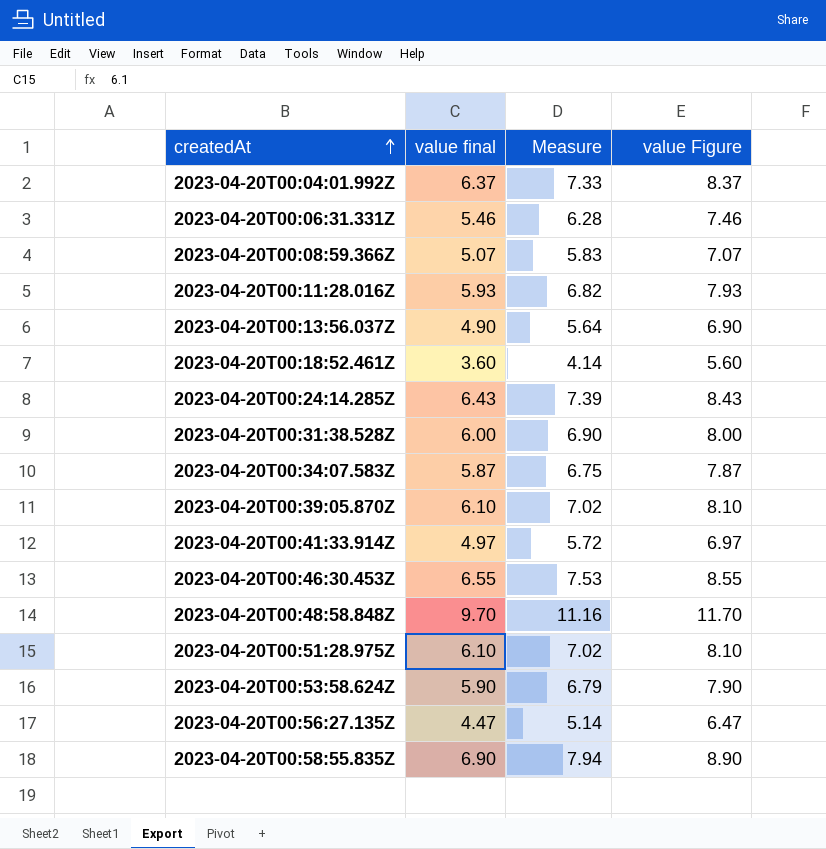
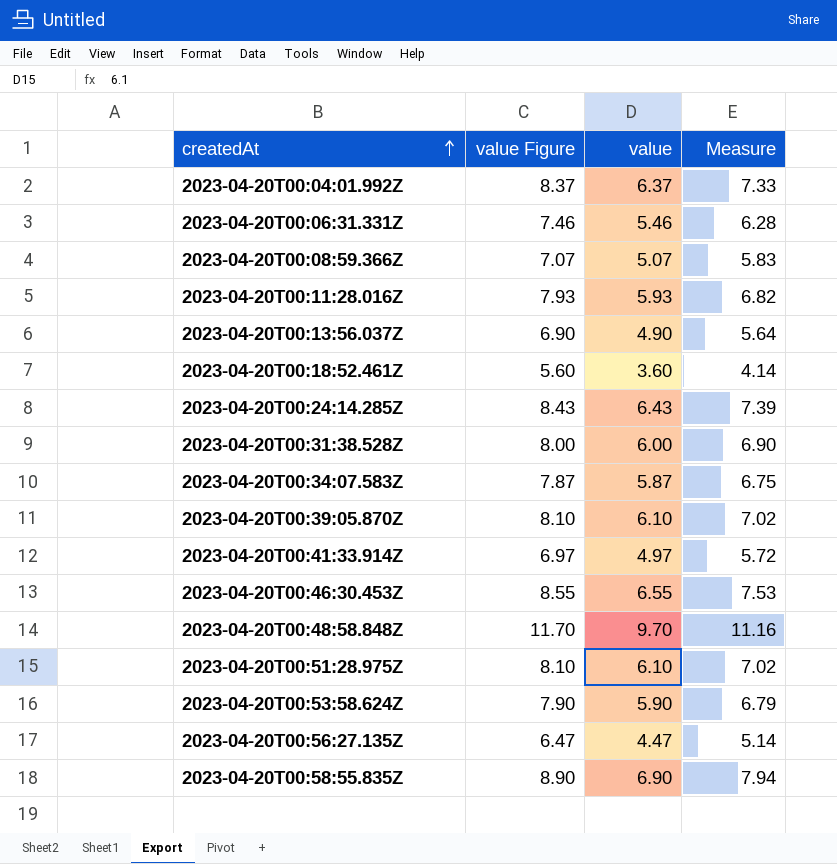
column value Figure | position: 4 -> 2
column name: value final -> value

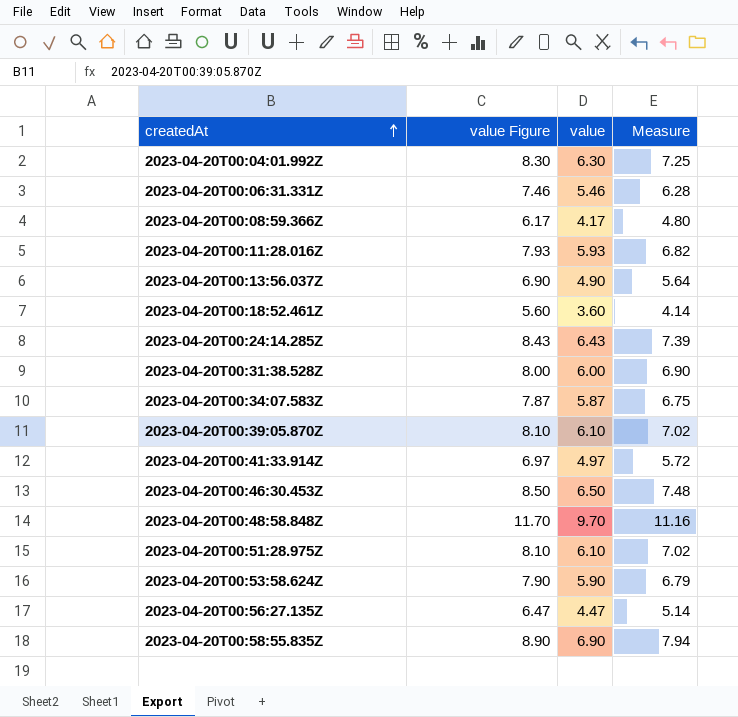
2023-04-20T00:04:01.992Z | value Figure: 8.37 -> 8.30
2023-04-20T00:04:01.992Z | value: 6.37 -> 6.30
2023-04-20T00:04:01.992Z | Measure: 7.33 -> 7.25
2023-04-20T00:08:59.366Z | value Figure: 7.07 -> 6.17
2023-04-20T00:08:59.366Z | value: 5.07 -> 4.17
2023-04-20T00:08:59.366Z | Measure: 5.83 -> 4.80
2023-04-20T00:46:30.453Z | value Figure: 8.55 -> 8.50
2023-04-20T00:46:30.453Z | value: 6.55 -> 6.50
2023-04-20T00:46:30.453Z | Measure: 7.53 -> 7.48

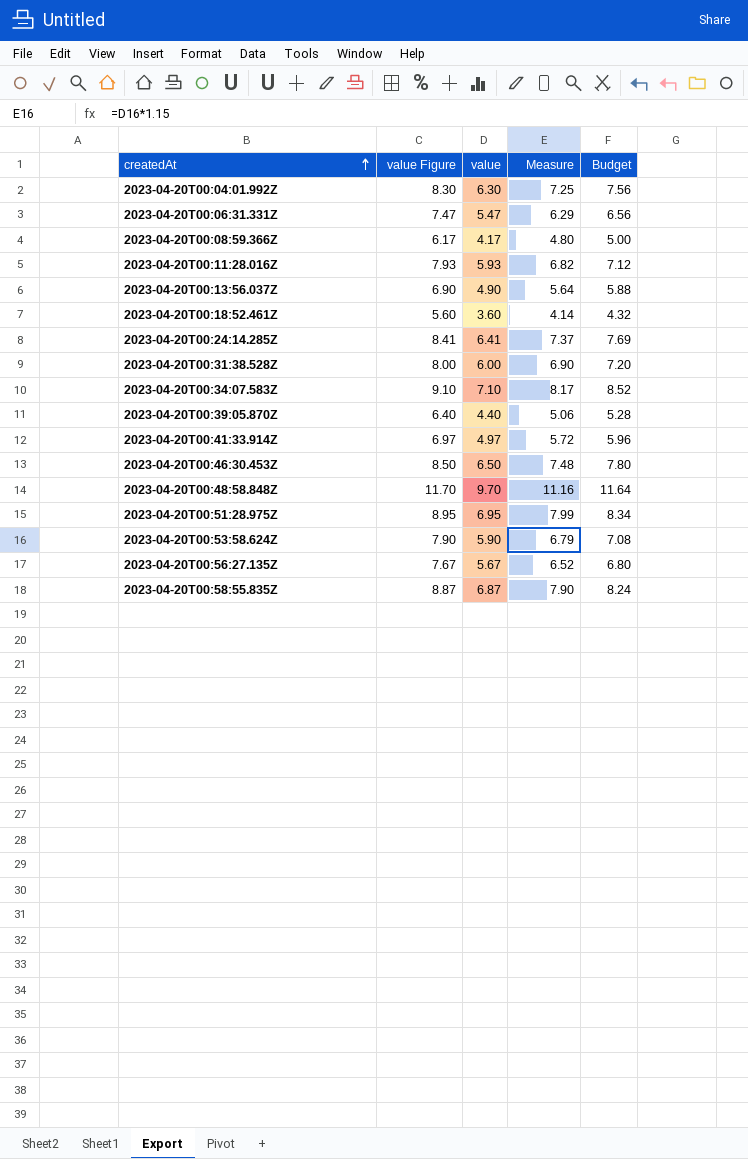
column Budget | formula: none -> [value] * 1.2
2023-04-20T00:06:31.331Z | value Figure: 7.46 -> 7.47
2023-04-20T00:06:31.331Z | value: 5.46 -> 5.47
2023-04-20T00:06:31.331Z | Measure: 6.28 -> 6.29
2023-04-20T00:24:14.285Z | value Figure: 8.43 -> 8.41
2023-04-20T00:24:14.285Z | value: 6.43 -> 6.41
2023-04-20T00:24:14.285Z | Measure: 7.39 -> 7.37
2023-04-20T00:34:07.583Z | value Figure: 7.87 -> 9.10
2023-04-20T00:34:07.583Z | value: 5.87 -> 7.10
2023-04-20T00:34:07.583Z | Measure: 6.75 -> 8.17
2023-04-20T00:39:05.870Z | value Figure: 8.10 -> 6.40
2023-04-20T00:39:05.870Z | value: 6.10 -> 4.40
2023-04-20T00:39:05.870Z | Measure: 7.02 -> 5.06
2023-04-20T00:51:28.975Z | value Figure: 8.10 -> 8.95
2023-04-20T00:51:28.975Z | value: 6.10 -> 6.95
2023-04-20T00:51:28.975Z | Measure: 7.02 -> 7.99
2023-04-20T00:56:27.135Z | value Figure: 6.47 -> 7.67
2023-04-20T00:56:27.135Z | value: 4.47 -> 5.67
2023-04-20T00:56:27.135Z | Measure: 5.14 -> 6.52
2023-04-20T00:58:55.835Z | value Figure: 8.90 -> 8.87
2023-04-20T00:58:55.835Z | value: 6.90 -> 6.87
2023-04-20T00:58:55.835Z | Measure: 7.94 -> 7.90

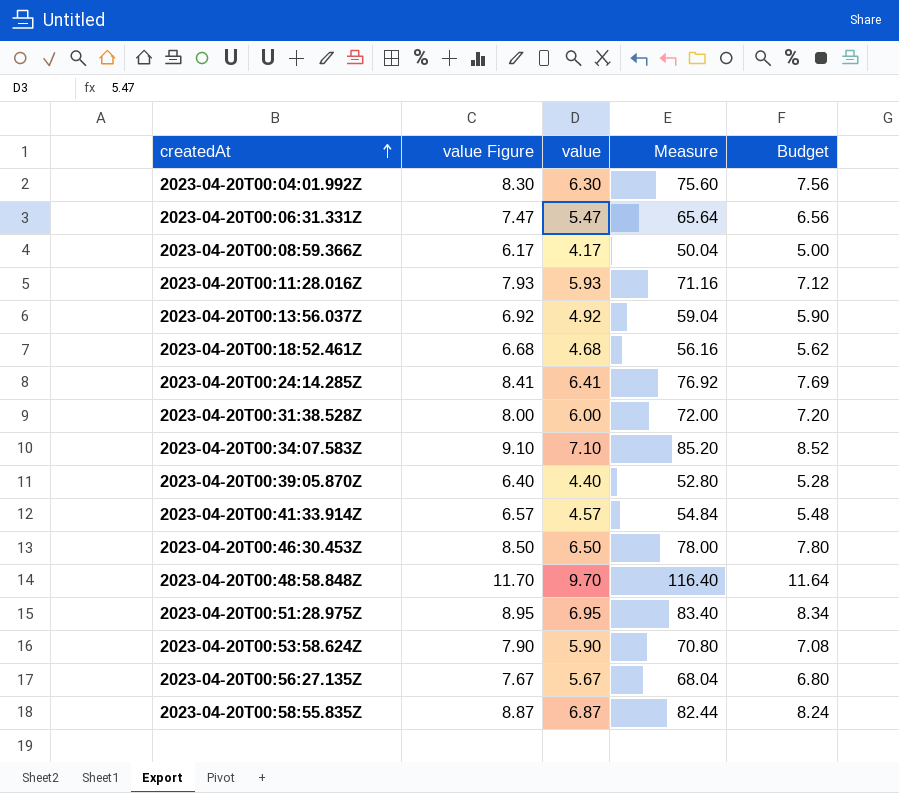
column Measure | formula: [value] * 1.15 -> [value] * 12
2023-04-20T00:13:56.037Z | value Figure: 6.90 -> 6.92
2023-04-20T00:13:56.037Z | value: 4.90 -> 4.92
2023-04-20T00:13:56.037Z | Budget: 5.88 -> 5.90
2023-04-20T00:18:52.461Z | value Figure: 5.60 -> 6.68
2023-04-20T00:18:52.461Z | value: 3.60 -> 4.68
2023-04-20T00:18:52.461Z | Budget: 4.32 -> 5.62
2023-04-20T00:41:33.914Z | value Figure: 6.97 -> 6.57
2023-04-20T00:41:33.914Z | value: 4.97 -> 4.57
2023-04-20T00:41:33.914Z | Budget: 5.96 -> 5.48

